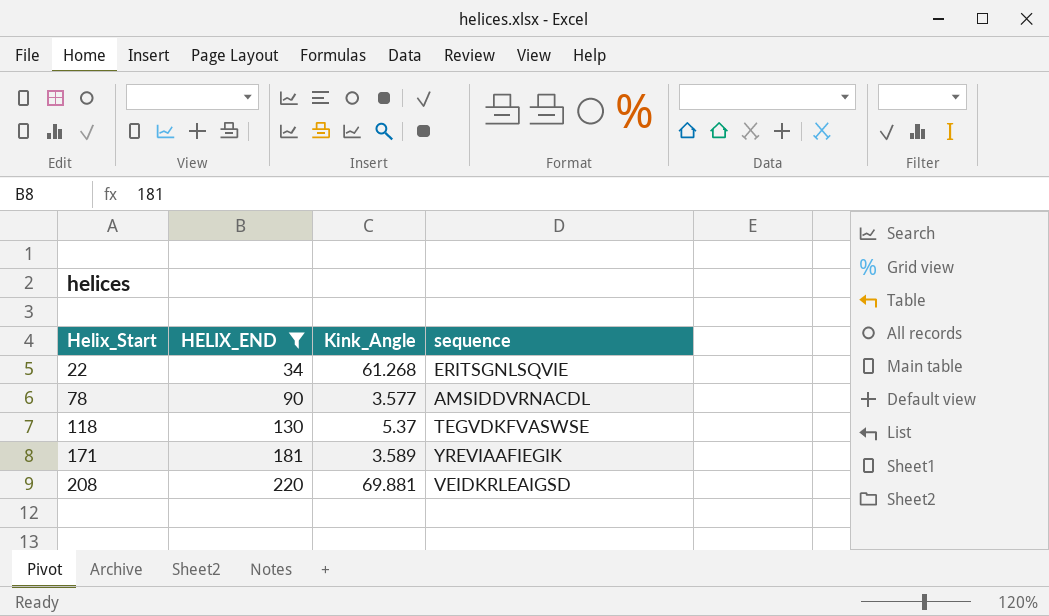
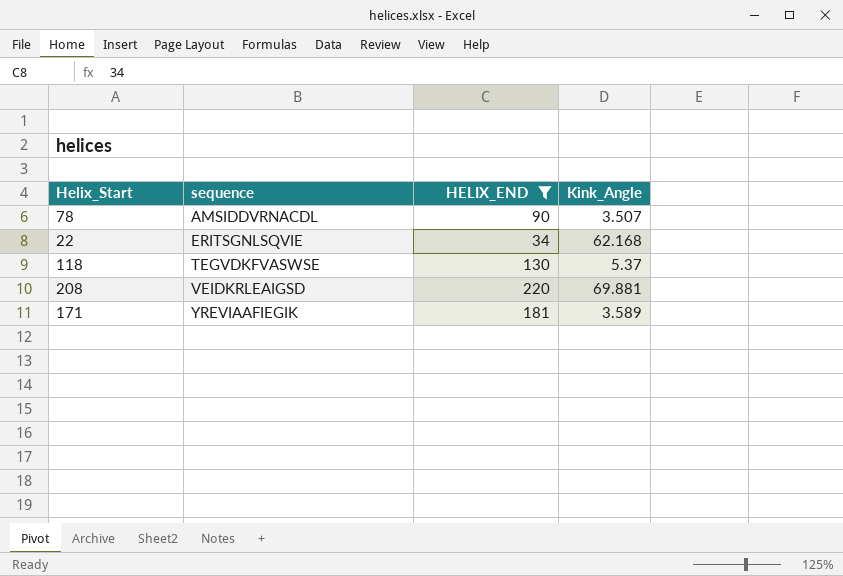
row order: Helix_Start ascending -> sequence ascending
column sequence | position: 4 -> 2
78 | Kink_Angle: 3.577 -> 3.507
22 | Kink_Angle: 61.268 -> 62.168

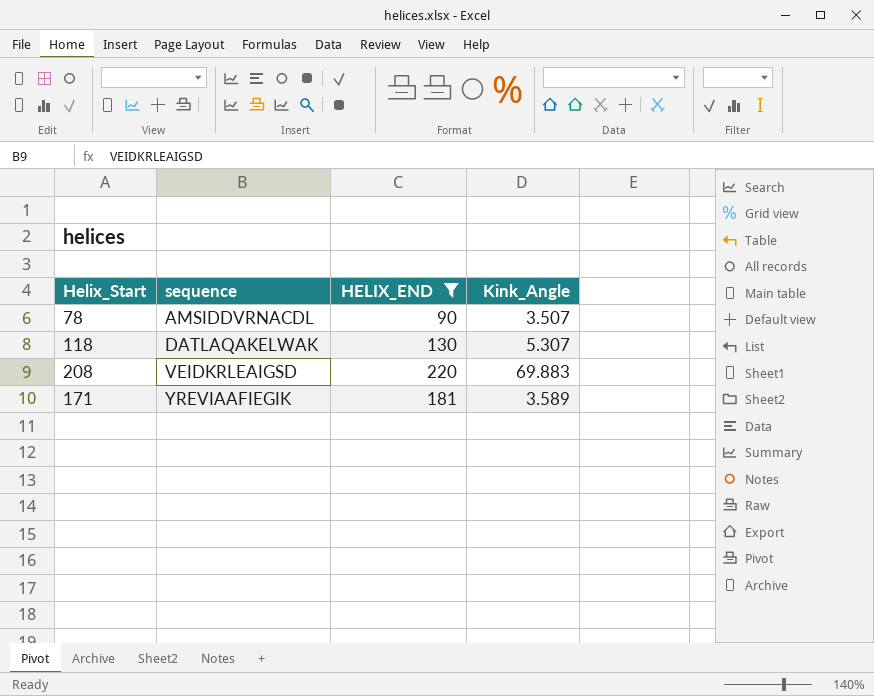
row 22: ERITSGNLSQVIE | 34 | 62.168 -> none
118 | sequence: TEGVDKFVASWSE -> DATLAQAKELWAK
118 | Kink_Angle: 5.37 -> 5.307
208 | Kink_Angle: 69.881 -> 69.883

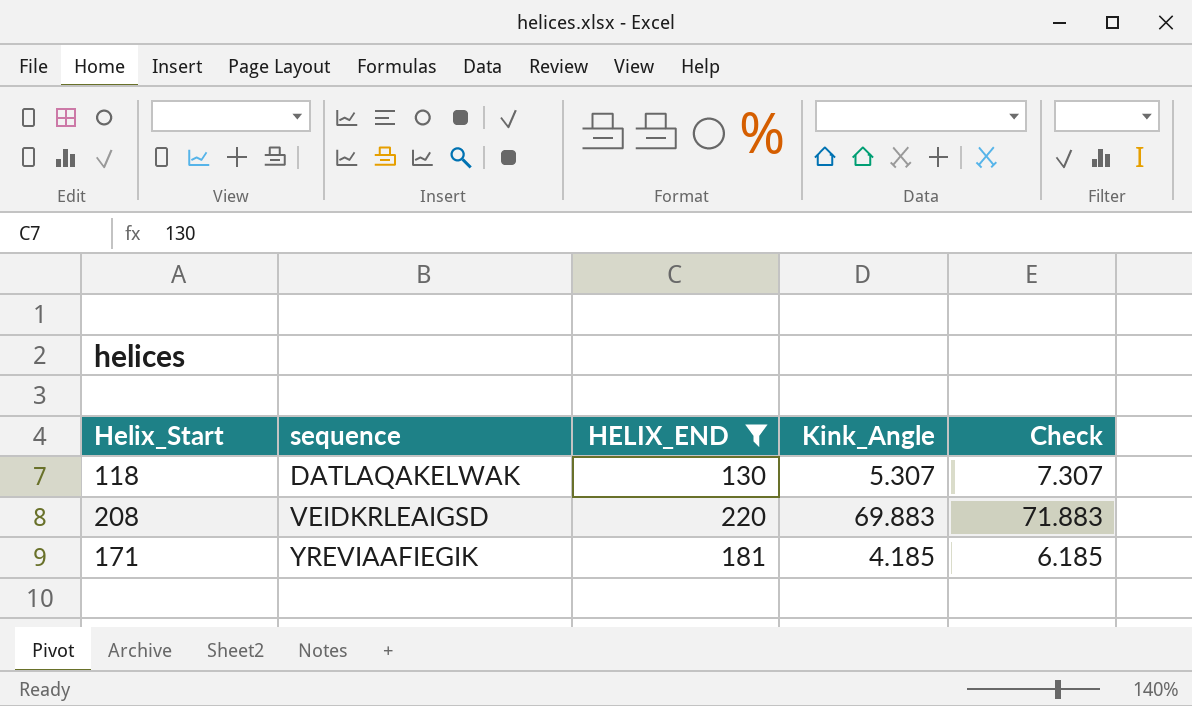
column Check | formula: none -> [Kink_Angle] + 2
row 78: AMSIDDVRNACDL | 90 | 3.507 -> none
171 | Kink_Angle: 3.589 -> 4.185

